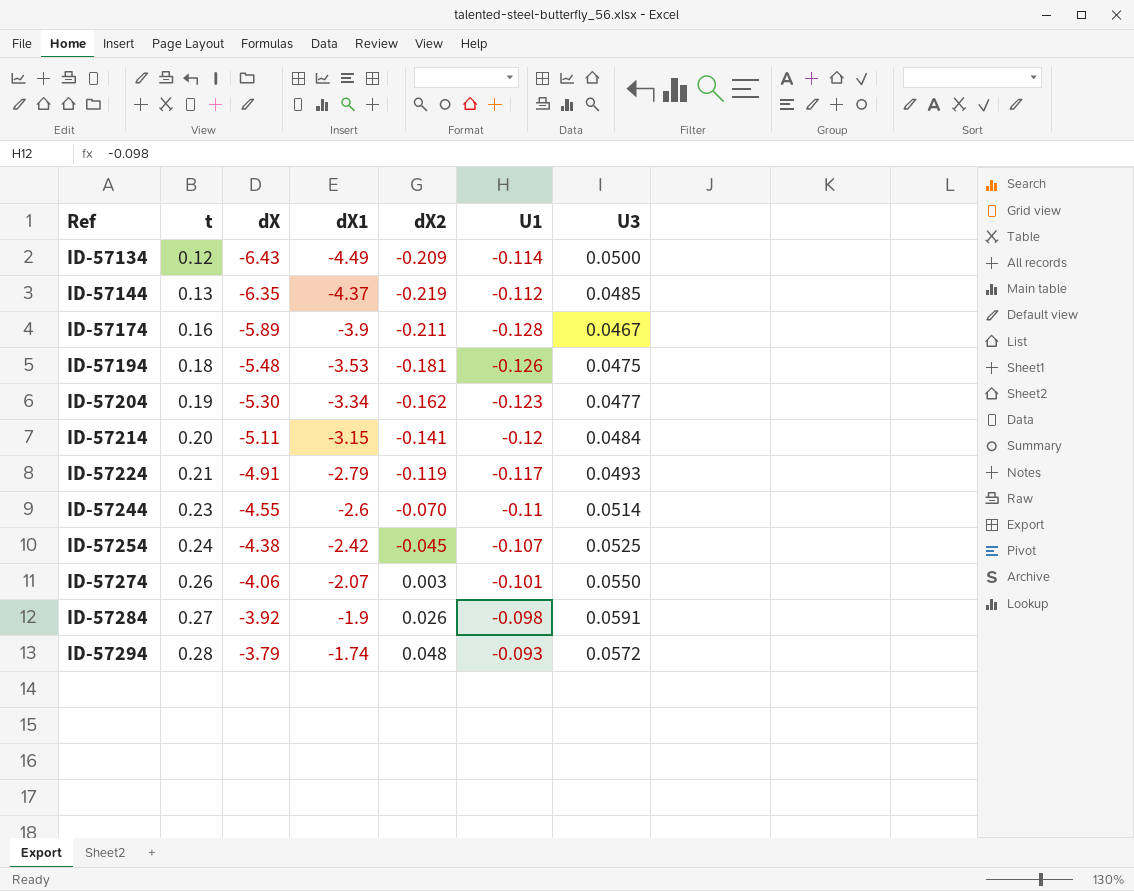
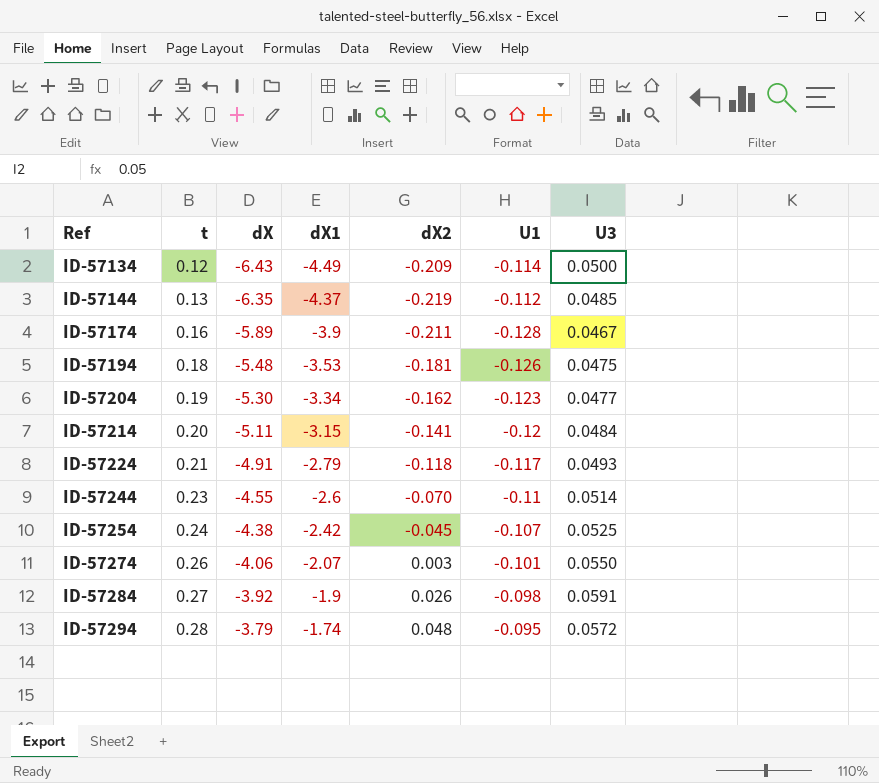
ID-57224 | dX2: -0.119 -> -0.118
ID-57294 | U1: -0.093 -> -0.095

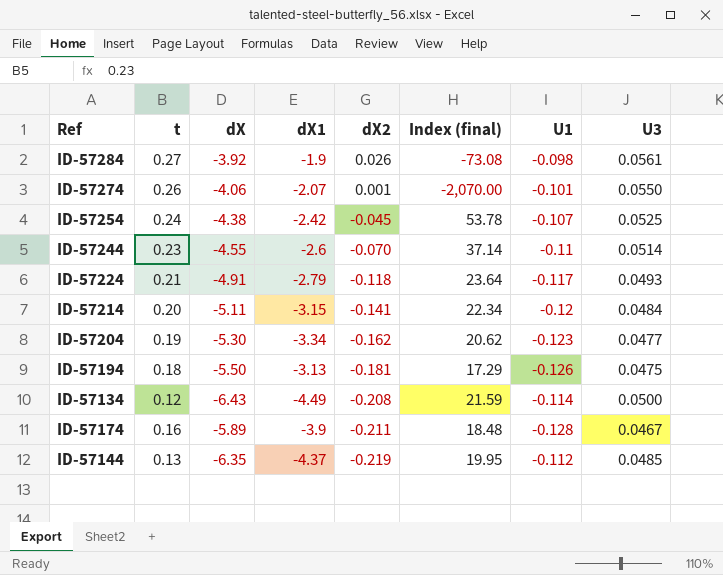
row order: Ref ascending -> dX2 descending
column Index (final) | formula: none -> [dX1] / [dX2]
row ID-57294: 0.28 | -3.79 | -1.74 | 0.048 | -0.095 | 0.0572 -> none
ID-57284 | U3: 0.0591 -> 0.0561
ID-57274 | dX2: 0.003 -> 0.001
ID-57194 | dX: -5.48 -> -5.50
ID-57194 | dX1: -3.53 -> -3.13
ID-57134 | dX2: -0.209 -> -0.208

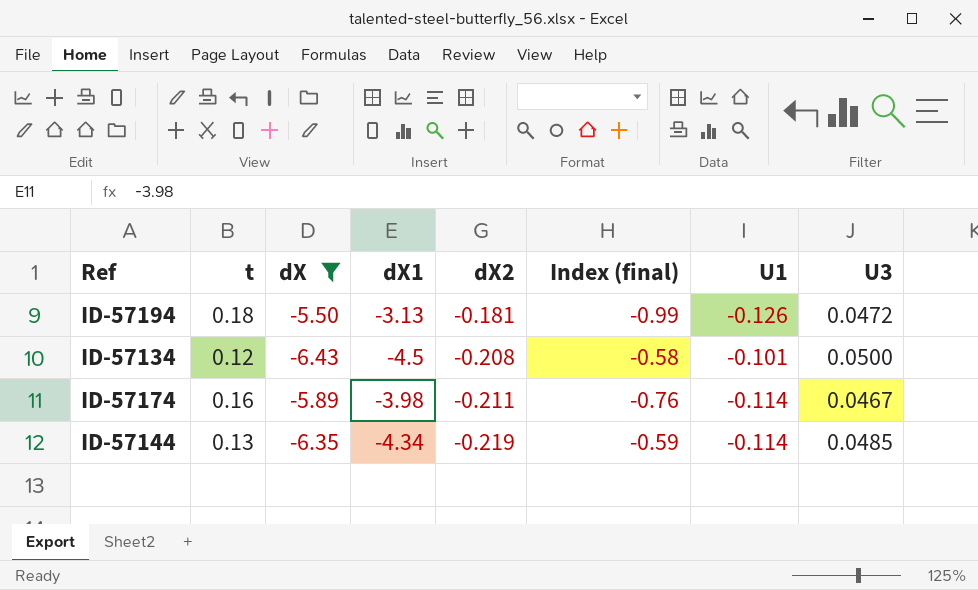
filter: none -> dX <= -5.50
column Index (final) | formula: [dX1] / [dX2] -> [t] / [dX2]
ID-57194 | U3: 0.0475 -> 0.0472
ID-57134 | dX1: -4.49 -> -4.5
ID-57134 | U1: -0.114 -> -0.101
ID-57174 | dX1: -3.9 -> -3.98
ID-57174 | U1: -0.128 -> -0.114
ID-57144 | dX1: -4.37 -> -4.34
ID-57144 | U1: -0.112 -> -0.114

